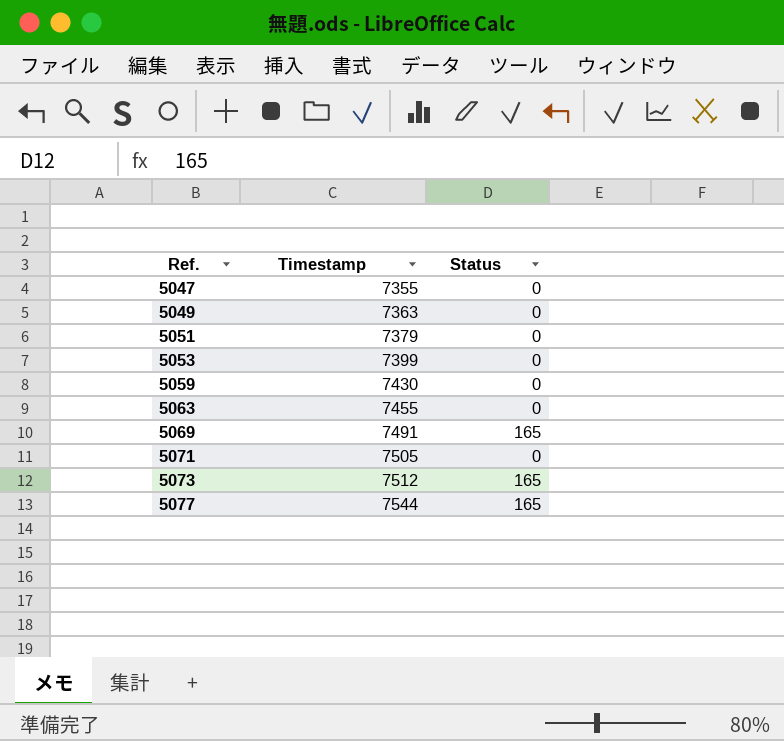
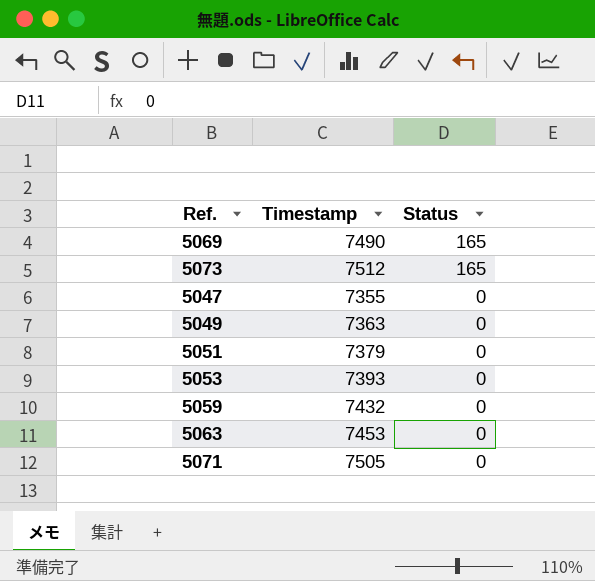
row order: Ref. ascending -> Status descending
row 5077: 7544 | 165 -> none
5069 | Timestamp: 7491 -> 7490
5053 | Timestamp: 7399 -> 7393
5059 | Timestamp: 7430 -> 7432
5063 | Timestamp: 7455 -> 7453

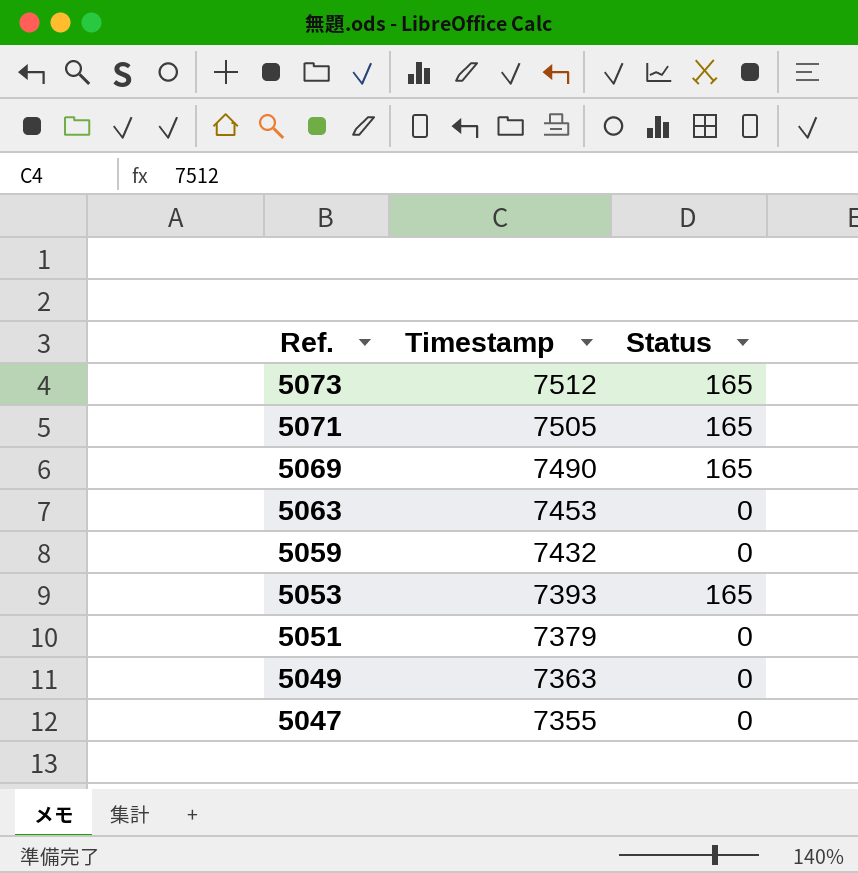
row order: Status descending -> Ref. descending
5071 | Status: 0 -> 165
5053 | Status: 0 -> 165

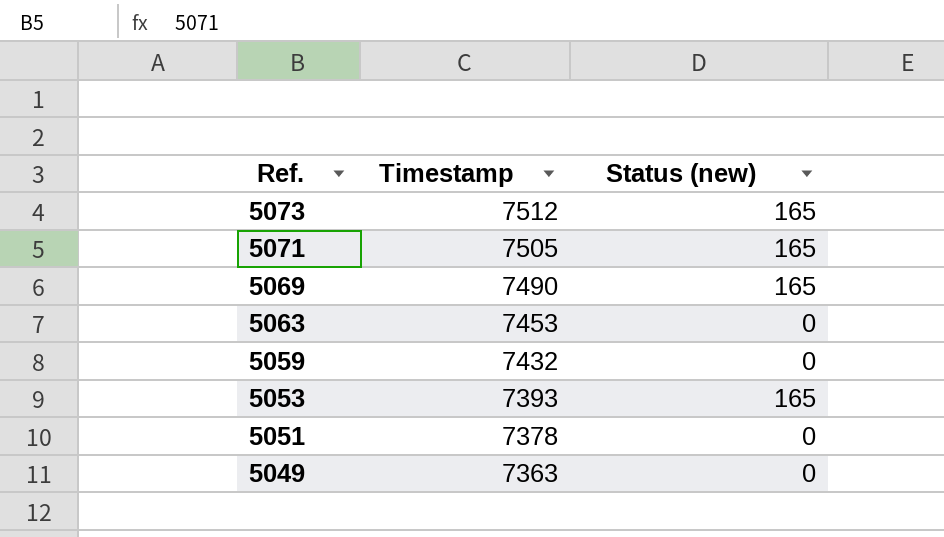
column name: Status -> Status (new)
row 5047: 7355 | 0 -> none
5051 | Timestamp: 7379 -> 7378

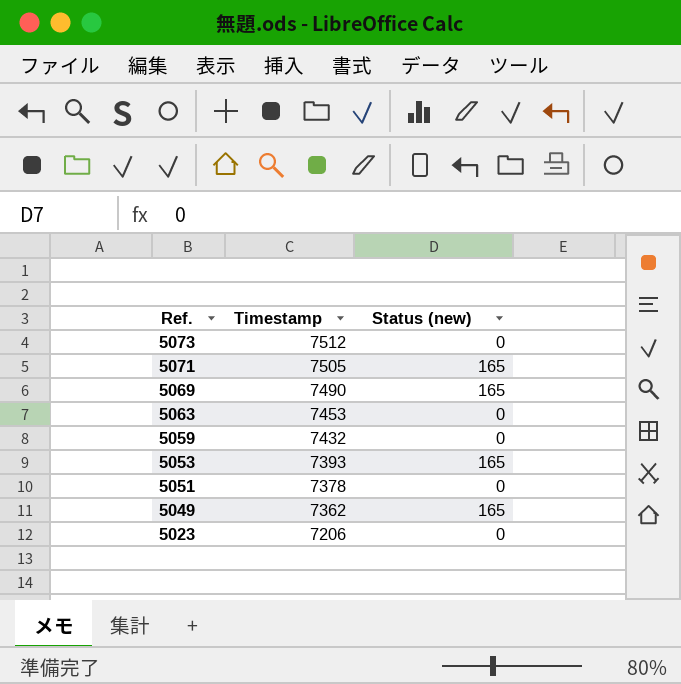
5073 | Status (new): 165 -> 0
5049 | Timestamp: 7363 -> 7362
5049 | Status (new): 0 -> 165
row 5023: none -> 7206 | 0

